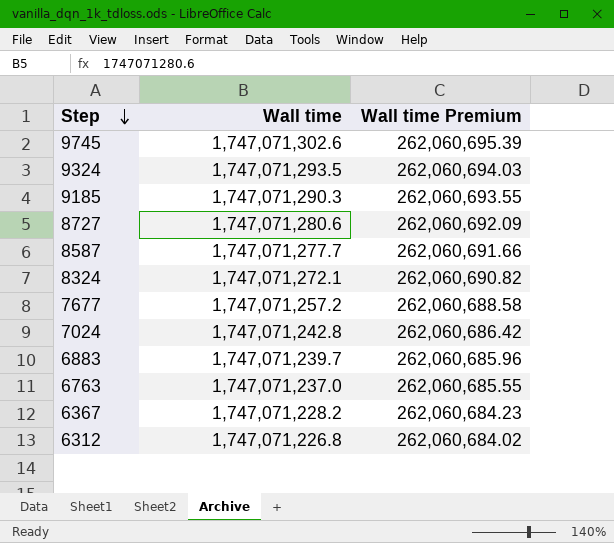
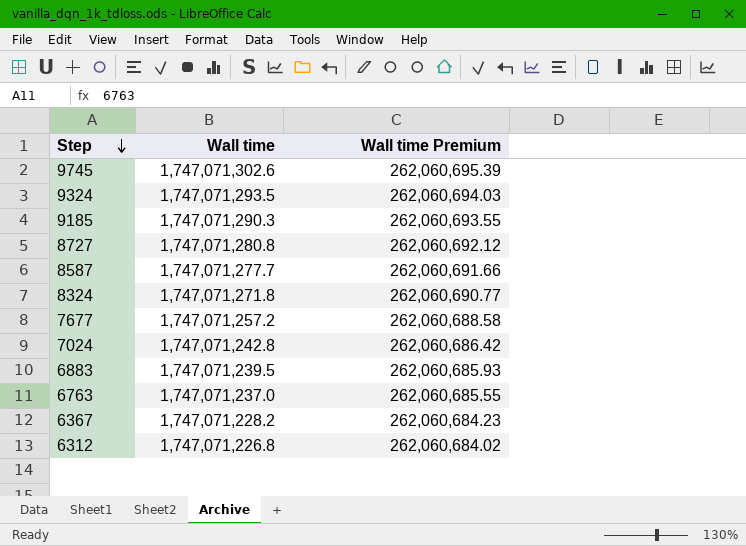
8727 | Wall time: 1,747,071,280.6 -> 1,747,071,280.8
8727 | Wall time Premium: 262,060,692.09 -> 262,060,692.12
8324 | Wall time: 1,747,071,272.1 -> 1,747,071,271.8
8324 | Wall time Premium: 262,060,690.82 -> 262,060,690.77
6883 | Wall time: 1,747,071,239.7 -> 1,747,071,239.5
6883 | Wall time Premium: 262,060,685.96 -> 262,060,685.93

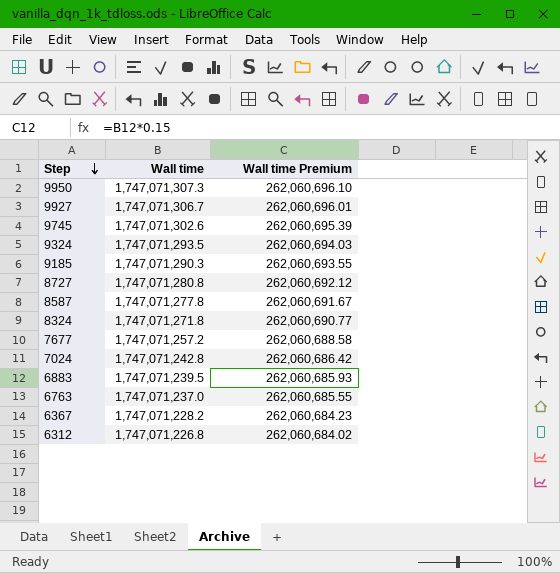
row 9950: none -> 1,747,071,307.3 | 262,060,696.10
row 9927: none -> 1,747,071,306.7 | 262,060,696.01
8587 | Wall time: 1,747,071,277.7 -> 1,747,071,277.8
8587 | Wall time Premium: 262,060,691.66 -> 262,060,691.67

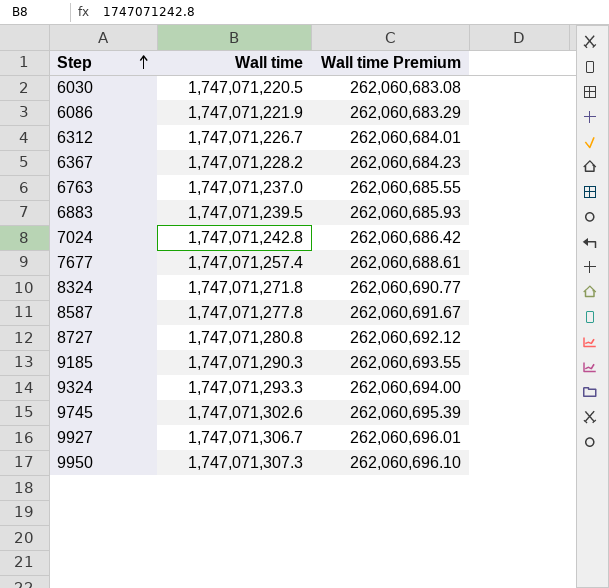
row order: Step descending -> Step ascending
row 6030: none -> 1,747,071,220.5 | 262,060,683.08
row 6086: none -> 1,747,071,221.9 | 262,060,683.29
6312 | Wall time: 1,747,071,226.8 -> 1,747,071,226.7
6312 | Wall time Premium: 262,060,684.02 -> 262,060,684.01
7677 | Wall time: 1,747,071,257.2 -> 1,747,071,257.4
7677 | Wall time Premium: 262,060,688.58 -> 262,060,688.61
9324 | Wall time: 1,747,071,293.5 -> 1,747,071,293.3
9324 | Wall time Premium: 262,060,694.03 -> 262,060,694.00

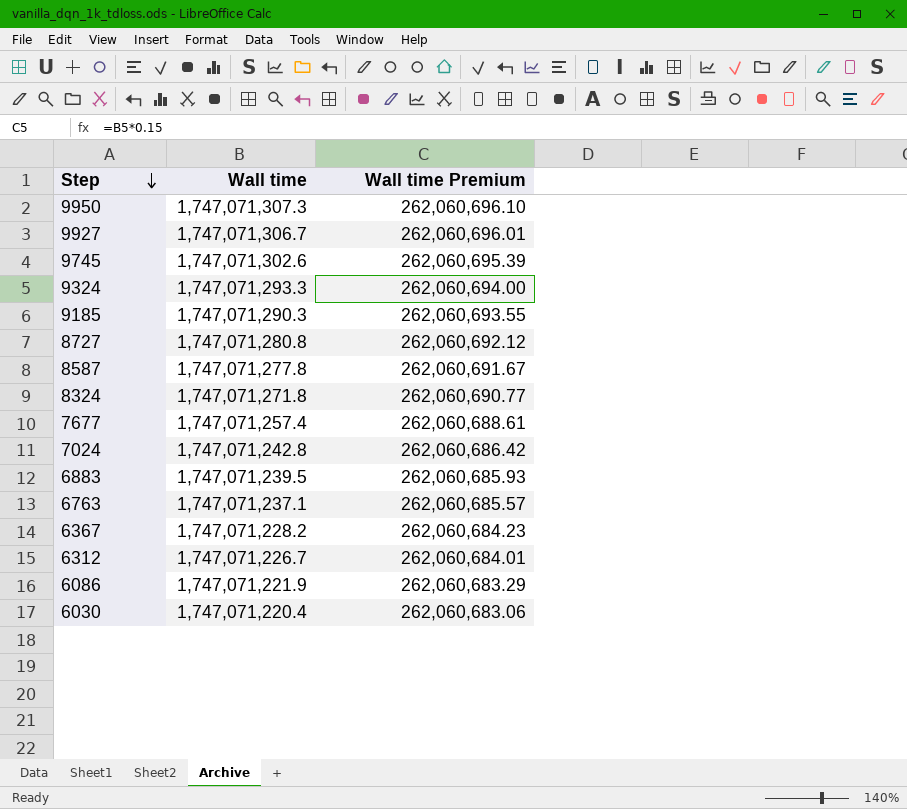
row order: Step ascending -> Step descending
6763 | Wall time: 1,747,071,237.0 -> 1,747,071,237.1
6763 | Wall time Premium: 262,060,685.55 -> 262,060,685.57
6030 | Wall time: 1,747,071,220.5 -> 1,747,071,220.4
6030 | Wall time Premium: 262,060,683.08 -> 262,060,683.06

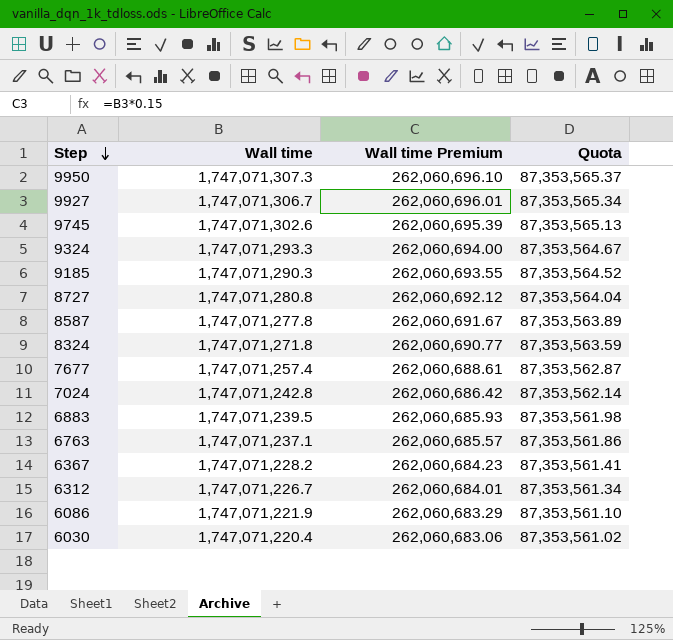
column Quota | formula: none -> [Wall time] * 0.05

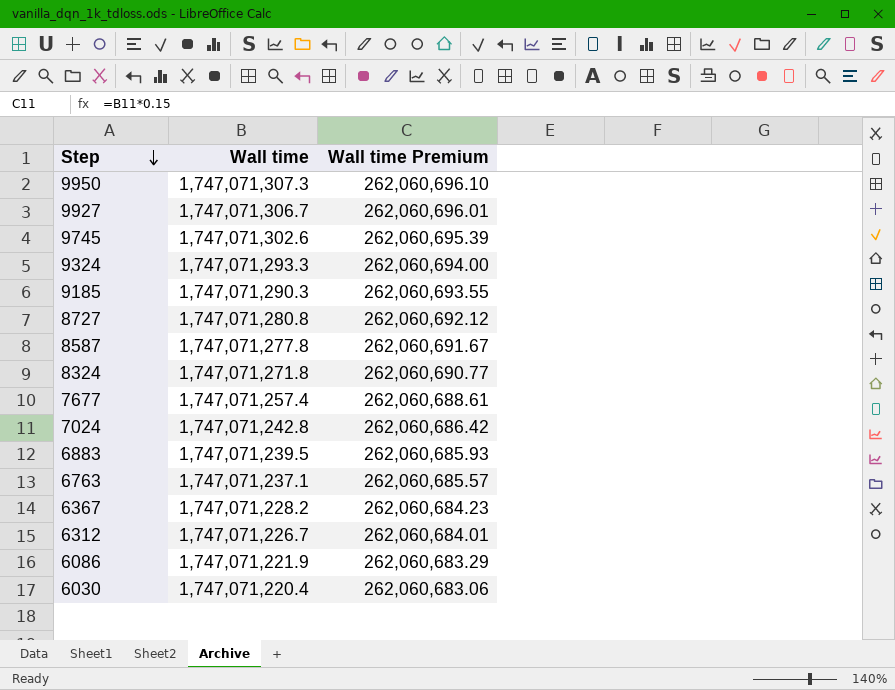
column Quota | formula: [Wall time] * 0.05 -> none

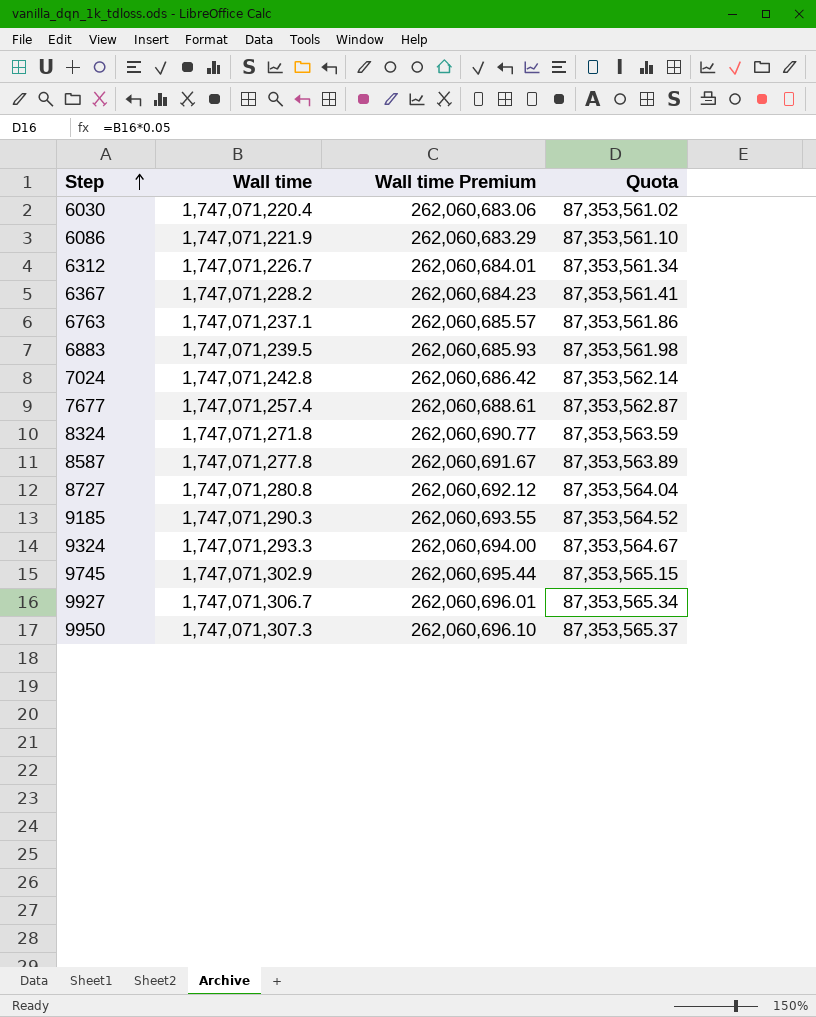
row order: Step descending -> Step ascending
column Quota | formula: none -> [Wall time] * 0.05
9745 | Wall time: 1,747,071,302.6 -> 1,747,071,302.9
9745 | Wall time Premium: 262,060,695.39 -> 262,060,695.44

